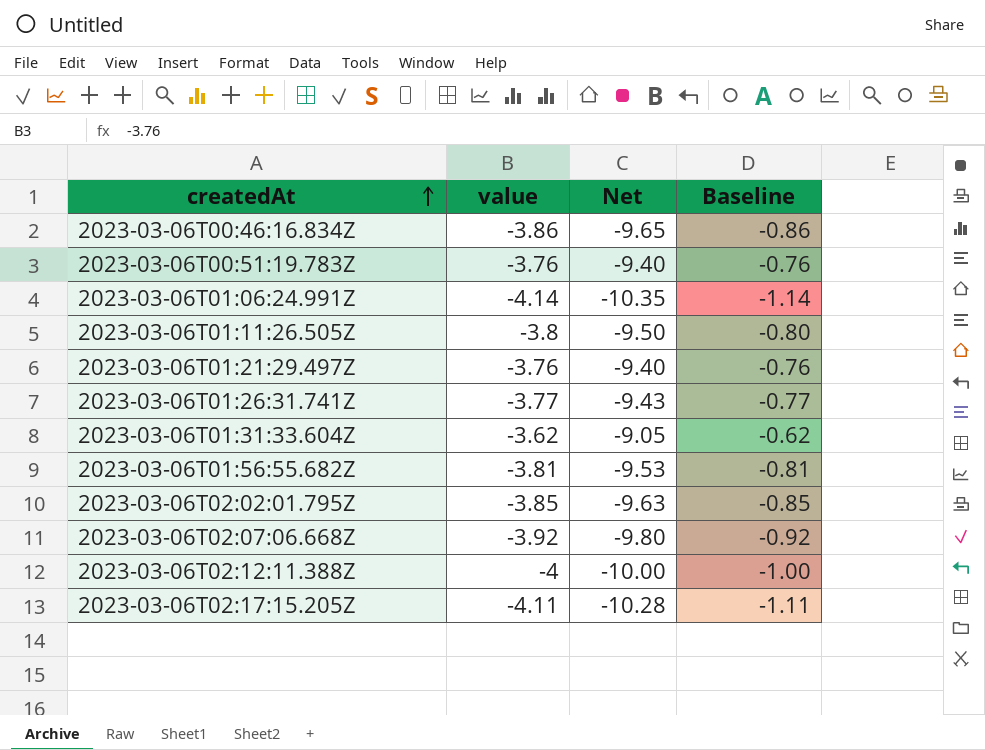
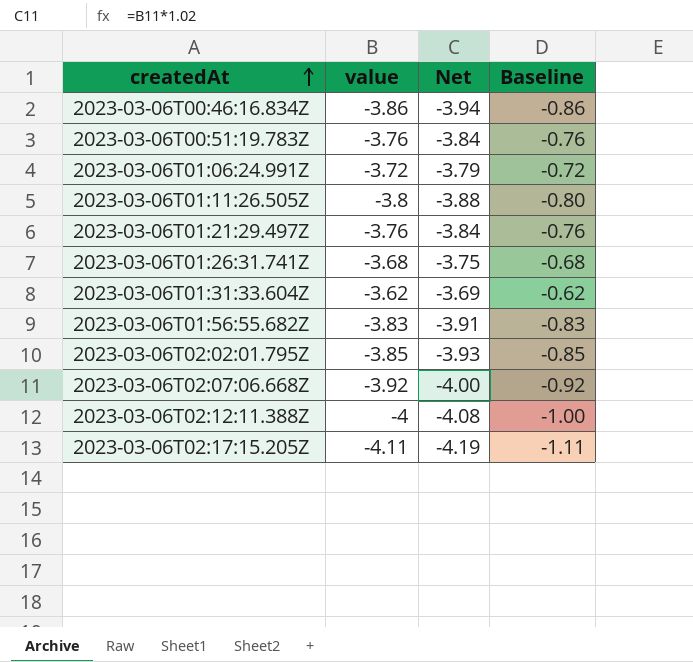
column Net | formula: [value] * 2.5 -> [value] * 1.02
2023-03-06T01:06:24.991Z | value: -4.14 -> -3.72
2023-03-06T01:06:24.991Z | Baseline: -1.14 -> -0.72
2023-03-06T01:26:31.741Z | value: -3.77 -> -3.68
2023-03-06T01:26:31.741Z | Baseline: -0.77 -> -0.68
2023-03-06T01:56:55.682Z | value: -3.81 -> -3.83
2023-03-06T01:56:55.682Z | Baseline: -0.81 -> -0.83

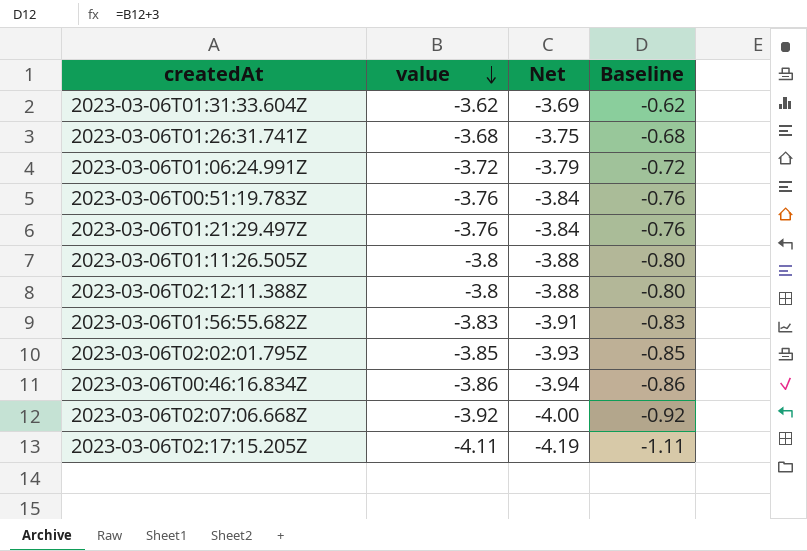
row order: createdAt ascending -> value descending
2023-03-06T02:12:11.388Z | value: -4 -> -3.8
2023-03-06T02:12:11.388Z | Net: -4.08 -> -3.88
2023-03-06T02:12:11.388Z | Baseline: -1.00 -> -0.80

